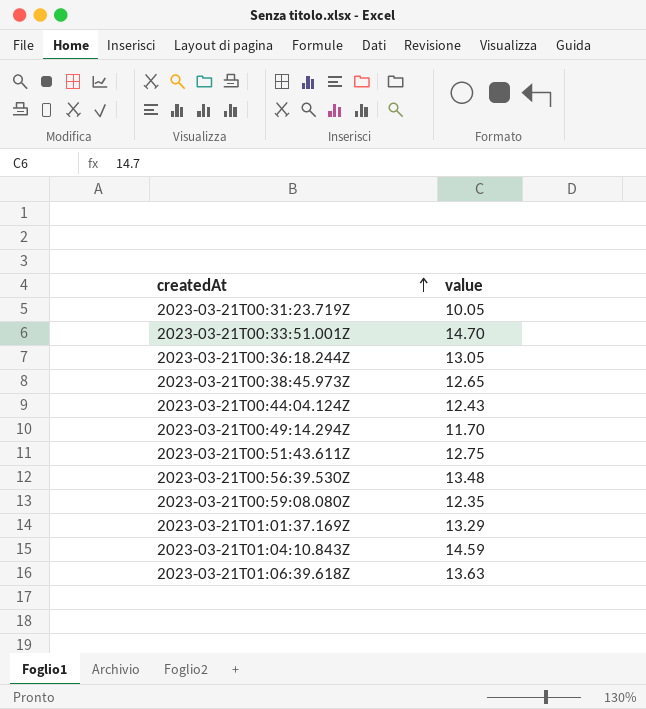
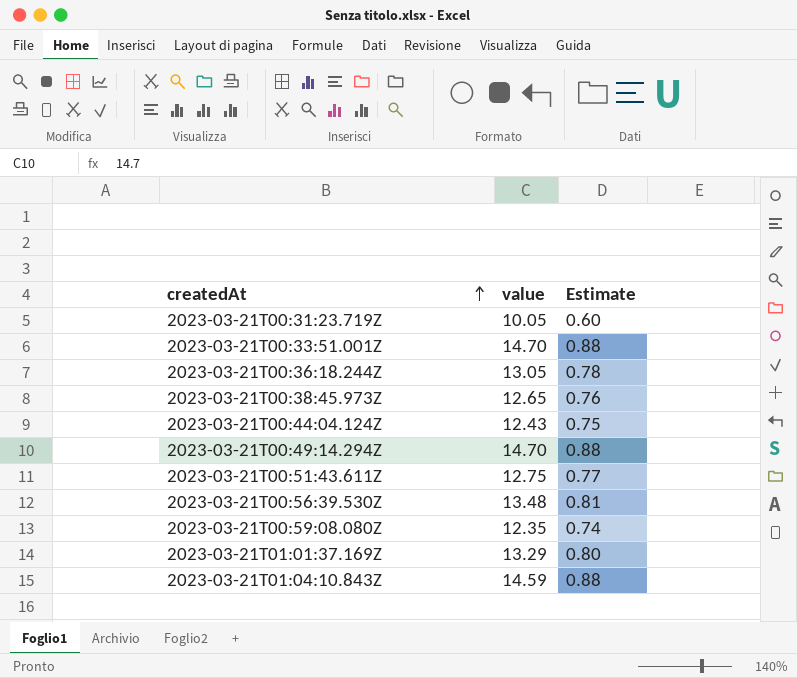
column Estimate | formula: none -> [value] * 0.06
row 2023-03-21T01:06:39.618Z: 13.63 -> none
2023-03-21T00:49:14.294Z | value: 11.70 -> 14.70

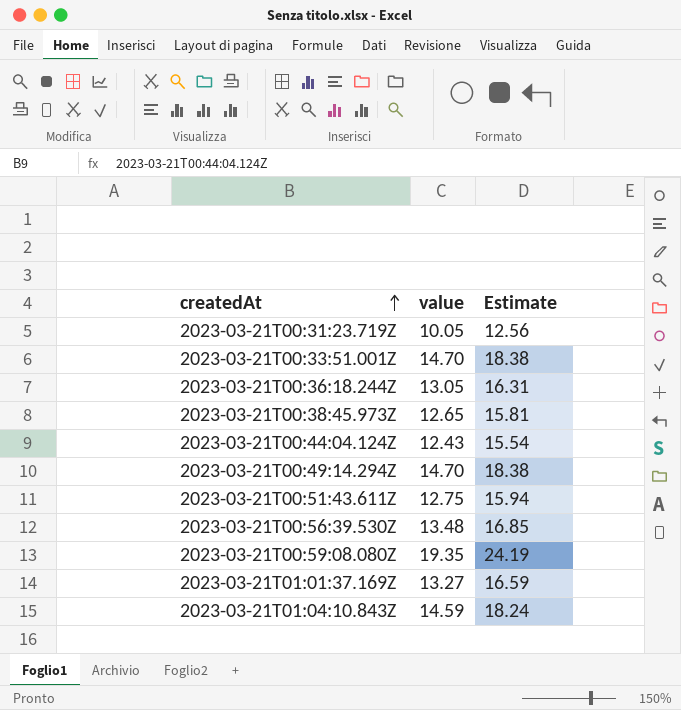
column Estimate | formula: [value] * 0.06 -> [value] * 1.25
2023-03-21T00:59:08.080Z | value: 12.35 -> 19.35
2023-03-21T01:01:37.169Z | value: 13.29 -> 13.27

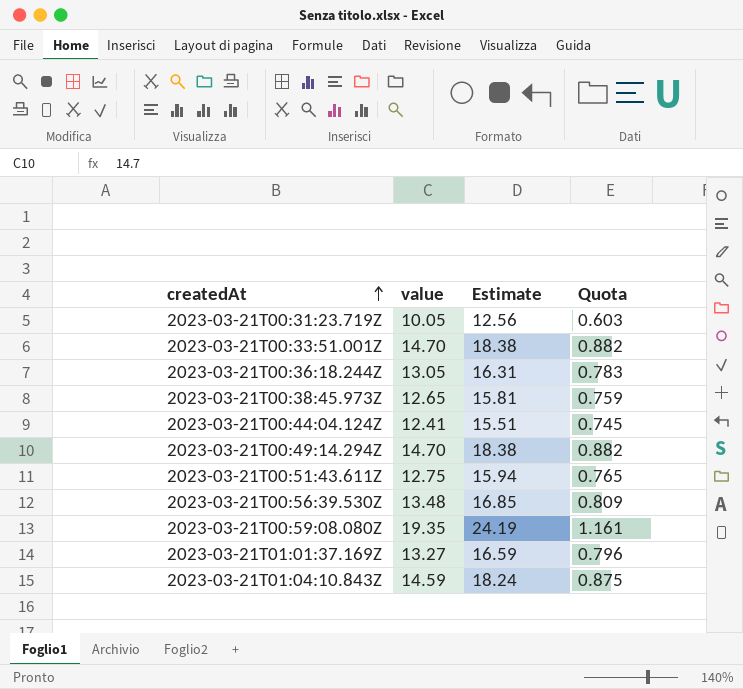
column Quota | formula: none -> [value] * 0.06
2023-03-21T00:44:04.124Z | value: 12.43 -> 12.41
2023-03-21T00:44:04.124Z | Estimate: 15.54 -> 15.51

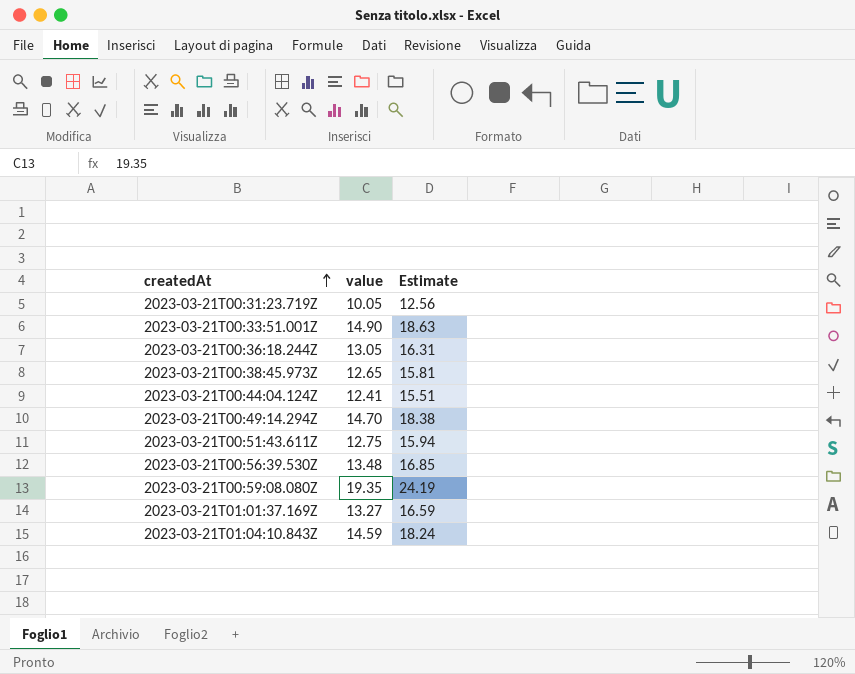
column Quota | formula: [value] * 0.06 -> none
2023-03-21T00:33:51.001Z | value: 14.70 -> 14.90
2023-03-21T00:33:51.001Z | Estimate: 18.38 -> 18.63

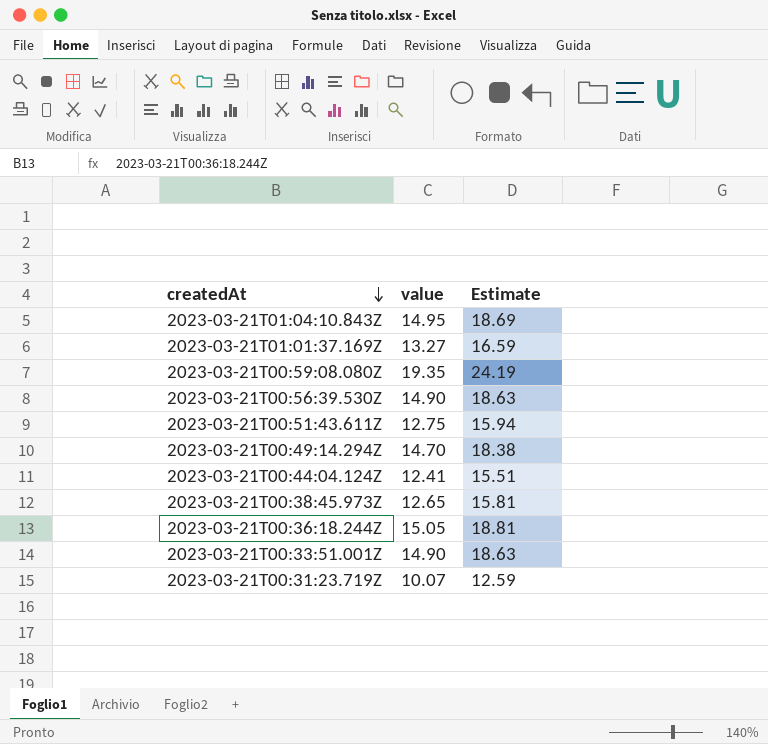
row order: createdAt ascending -> createdAt descending
2023-03-21T01:04:10.843Z | value: 14.59 -> 14.95
2023-03-21T01:04:10.843Z | Estimate: 18.24 -> 18.69
2023-03-21T00:56:39.530Z | value: 13.48 -> 14.90
2023-03-21T00:56:39.530Z | Estimate: 16.85 -> 18.63
2023-03-21T00:36:18.244Z | value: 13.05 -> 15.05
2023-03-21T00:36:18.244Z | Estimate: 16.31 -> 18.81
2023-03-21T00:31:23.719Z | value: 10.05 -> 10.07
2023-03-21T00:31:23.719Z | Estimate: 12.56 -> 12.59

